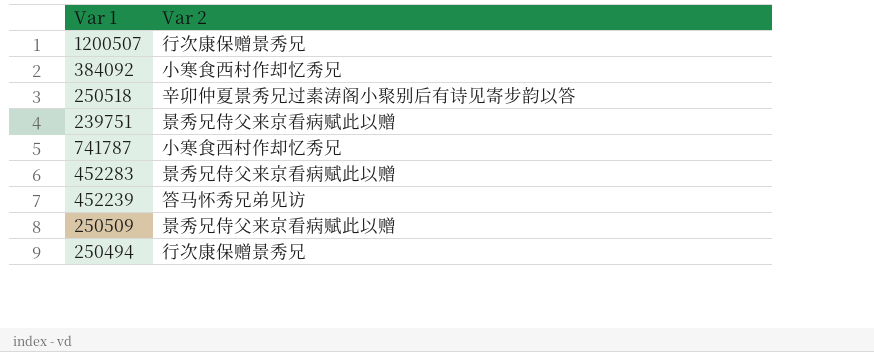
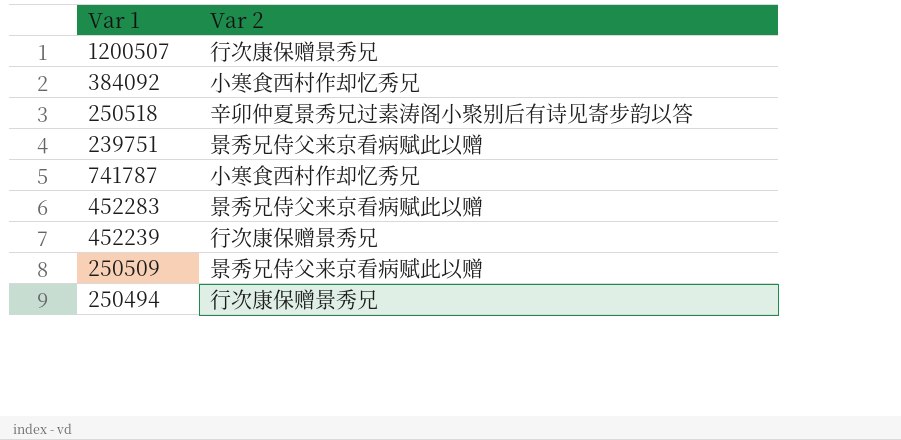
452239 | Var 2: 答马怀秀兄弟见访 -> 行次康保赠景秀兄

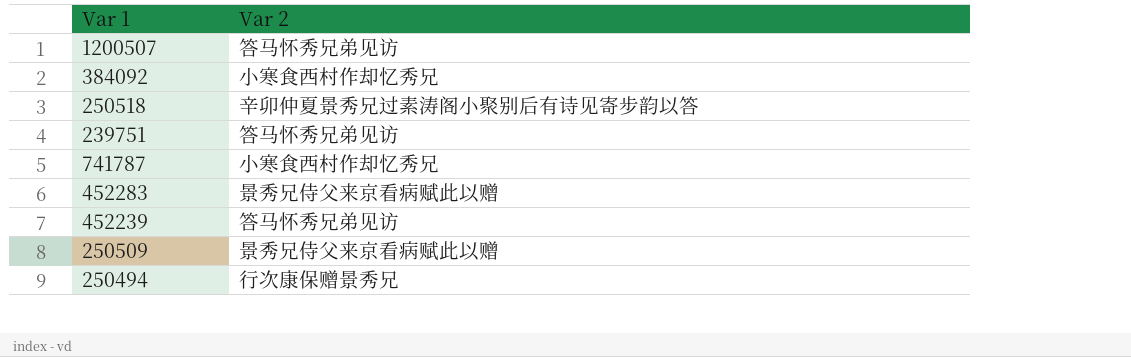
1200507 | Var 2: 行次康保赠景秀兄 -> 答马怀秀兄弟见访
239751 | Var 2: 景秀兄侍父来京看病赋此以赠 -> 答马怀秀兄弟见访
452239 | Var 2: 行次康保赠景秀兄 -> 答马怀秀兄弟见访

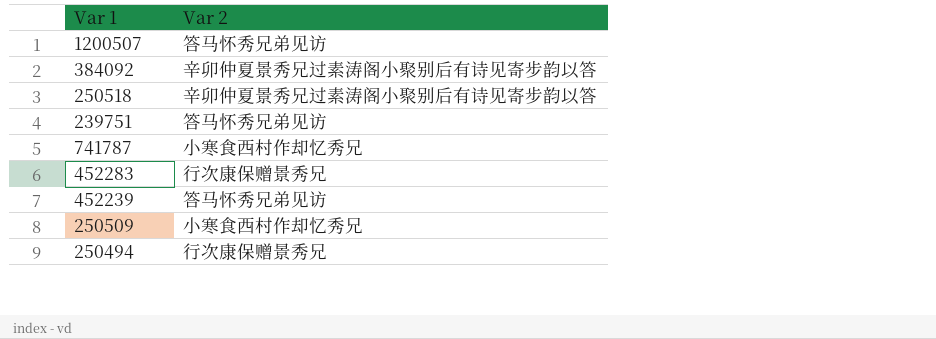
384092 | Var 2: 小寒食西村作却忆秀兄 -> 辛卯仲夏景秀兄过素涛阁小聚别后有诗见寄步韵以答
452283 | Var 2: 景秀兄侍父来京看病赋此以赠 -> 行次康保赠景秀兄
250509 | Var 2: 景秀兄侍父来京看病赋此以赠 -> 小寒食西村作却忆秀兄

